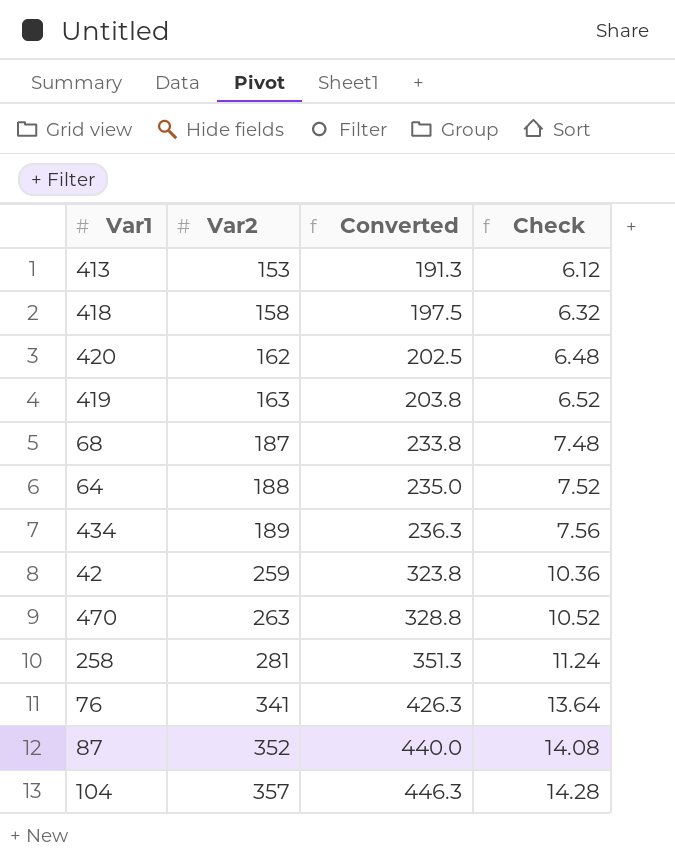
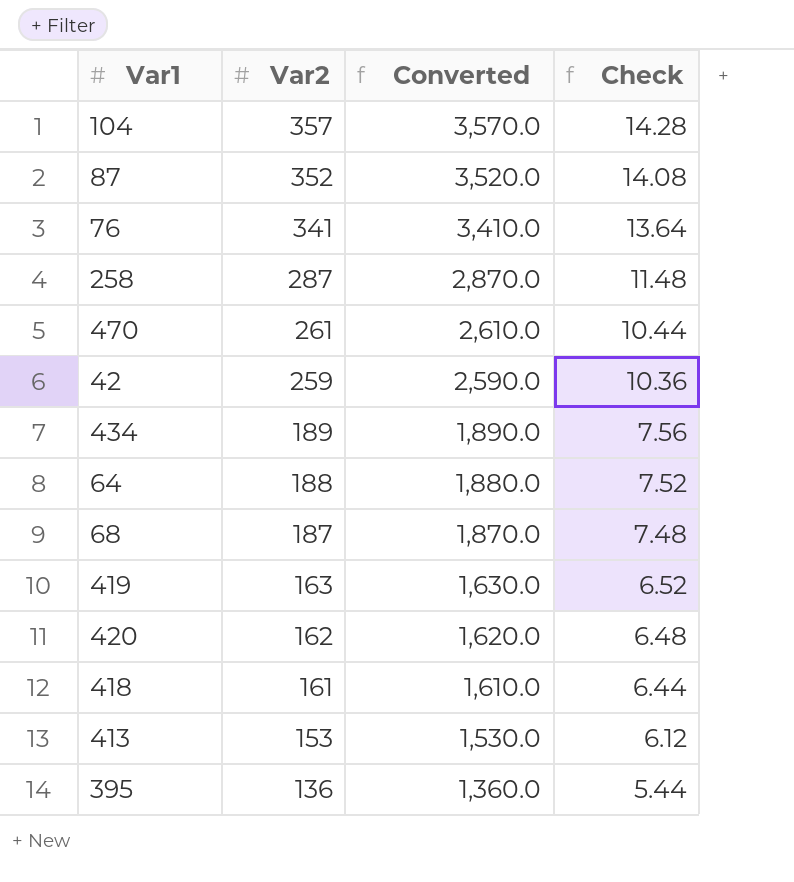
row order: Var2 ascending -> Var2 descending
column Converted | formula: [Var2] * 1.25 -> [Var2] * 10
258 | Var2: 281 -> 287
258 | Check: 11.24 -> 11.48
470 | Var2: 263 -> 261
470 | Check: 10.52 -> 10.44
418 | Var2: 158 -> 161
418 | Check: 6.32 -> 6.44
row 395: none -> 136 | 1,360.0 | 5.44

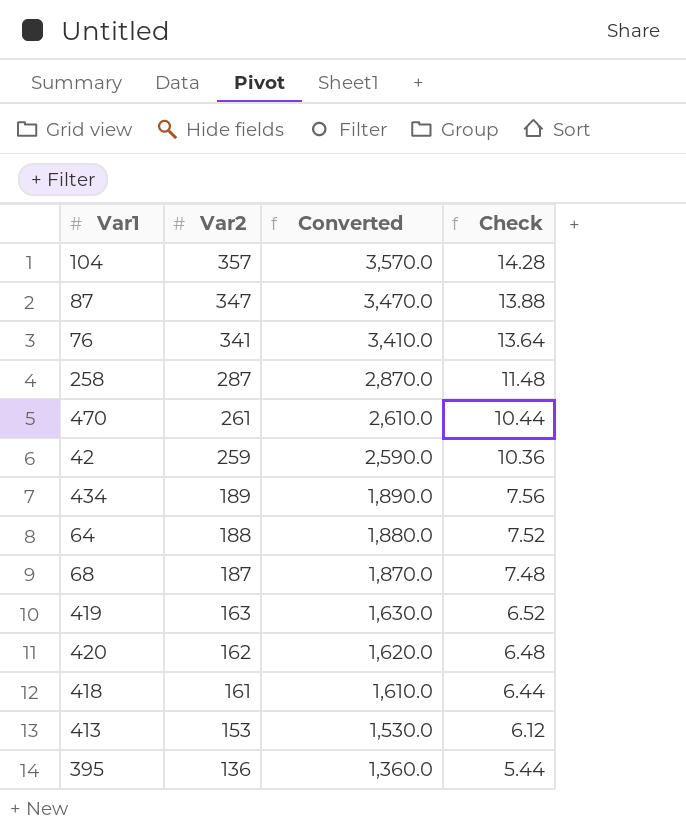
87 | Var2: 352 -> 347
87 | Converted: 3,520.0 -> 3,470.0
87 | Check: 14.08 -> 13.88

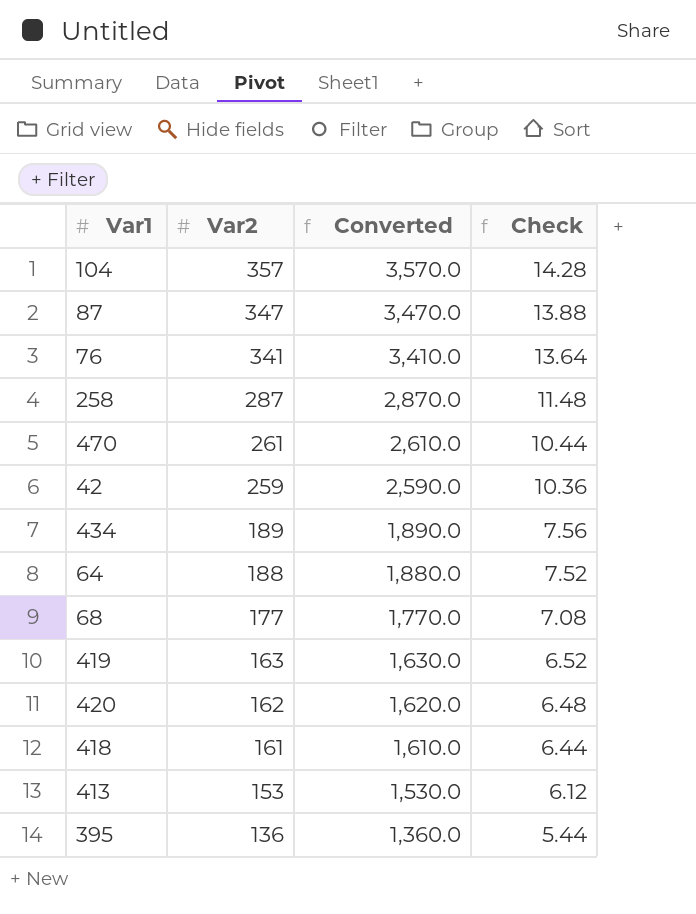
68 | Var2: 187 -> 177
68 | Converted: 1,870.0 -> 1,770.0
68 | Check: 7.48 -> 7.08

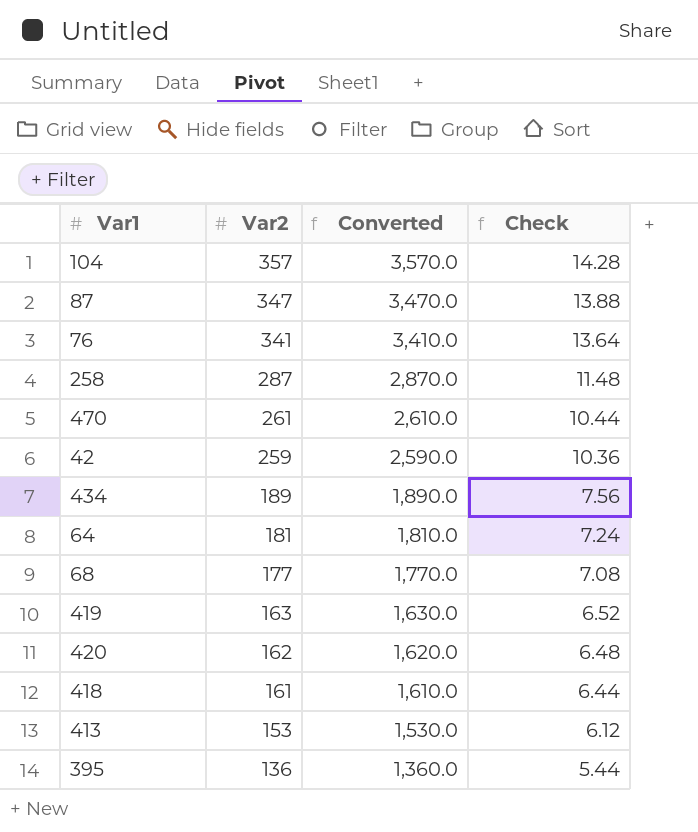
64 | Var2: 188 -> 181
64 | Converted: 1,880.0 -> 1,810.0
64 | Check: 7.52 -> 7.24

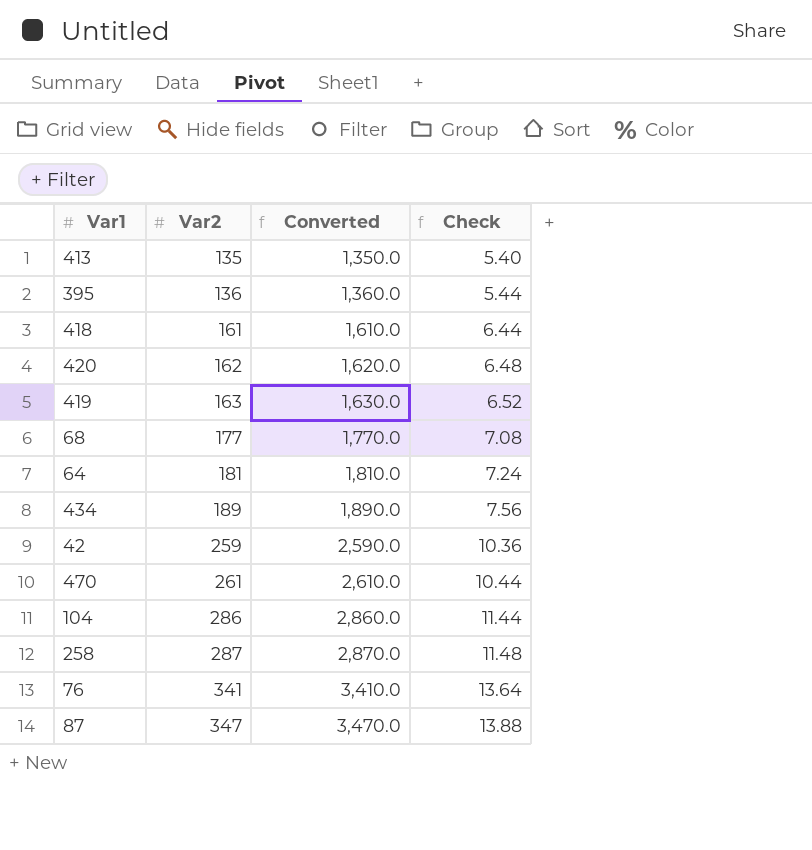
row order: Var2 descending -> Var2 ascending
413 | Var2: 153 -> 135
413 | Converted: 1,530.0 -> 1,350.0
413 | Check: 6.12 -> 5.40
104 | Var2: 357 -> 286
104 | Converted: 3,570.0 -> 2,860.0
104 | Check: 14.28 -> 11.44

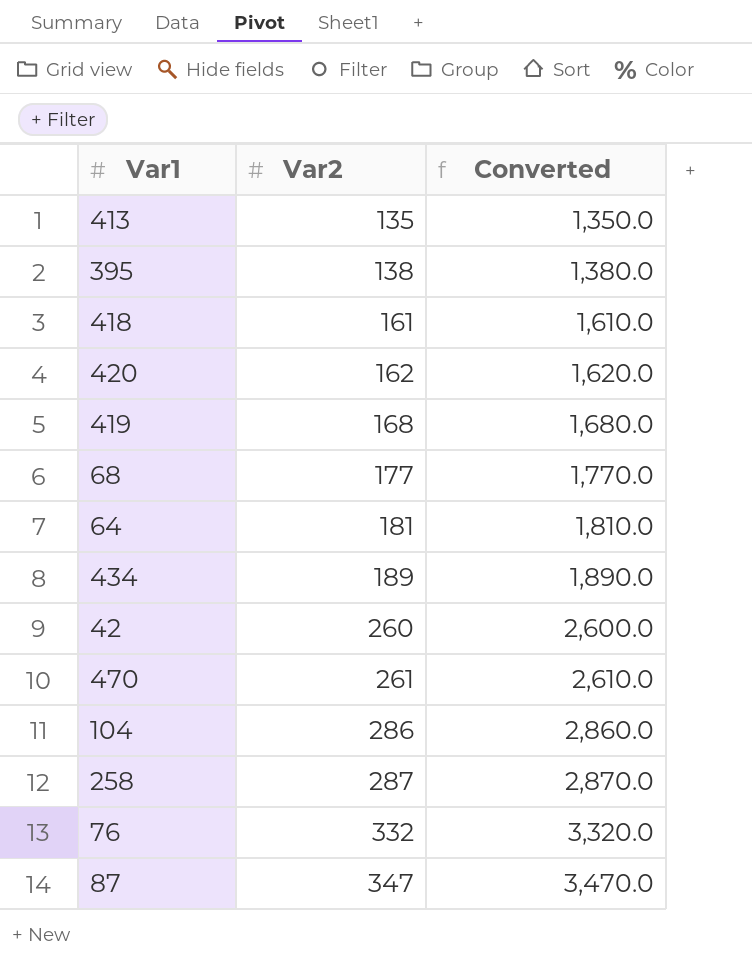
column Check | formula: [Var2] * 0.04 -> none
395 | Var2: 136 -> 138
395 | Converted: 1,360.0 -> 1,380.0
419 | Var2: 163 -> 168
419 | Converted: 1,630.0 -> 1,680.0
42 | Var2: 259 -> 260
42 | Converted: 2,590.0 -> 2,600.0
76 | Var2: 341 -> 332
76 | Converted: 3,410.0 -> 3,320.0

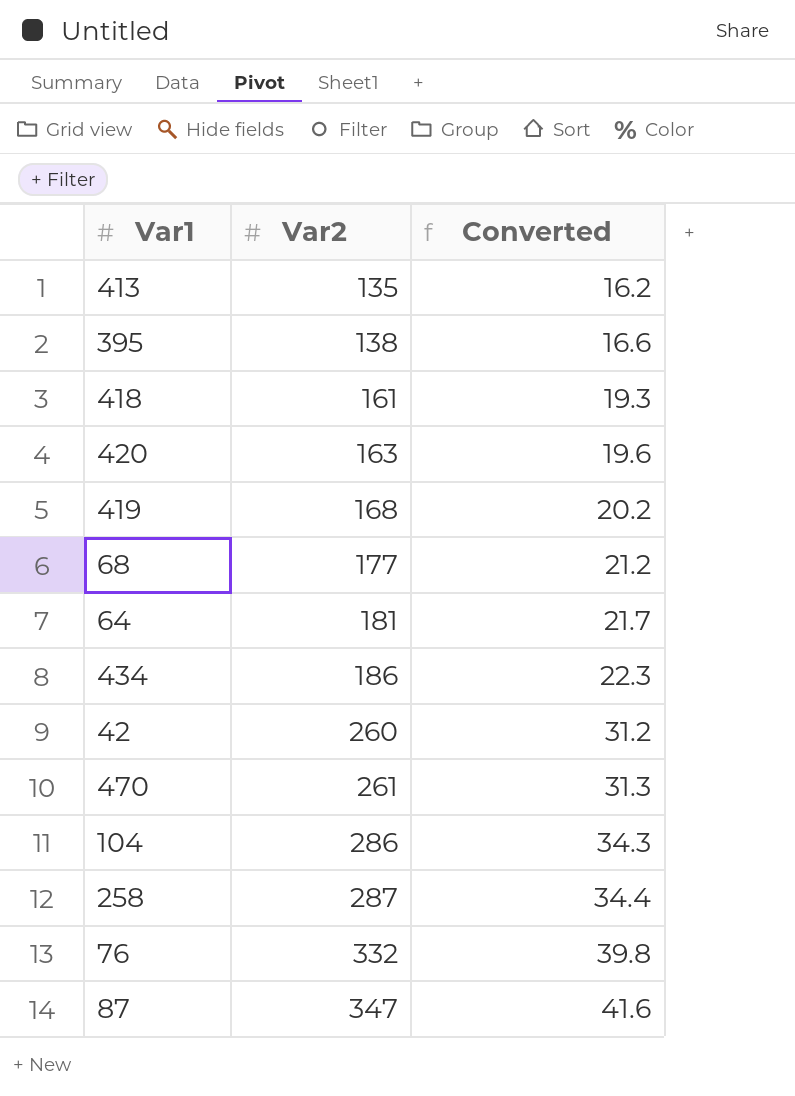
column Converted | formula: [Var2] * 10 -> [Var2] * 0.12
420 | Var2: 162 -> 163
434 | Var2: 189 -> 186

